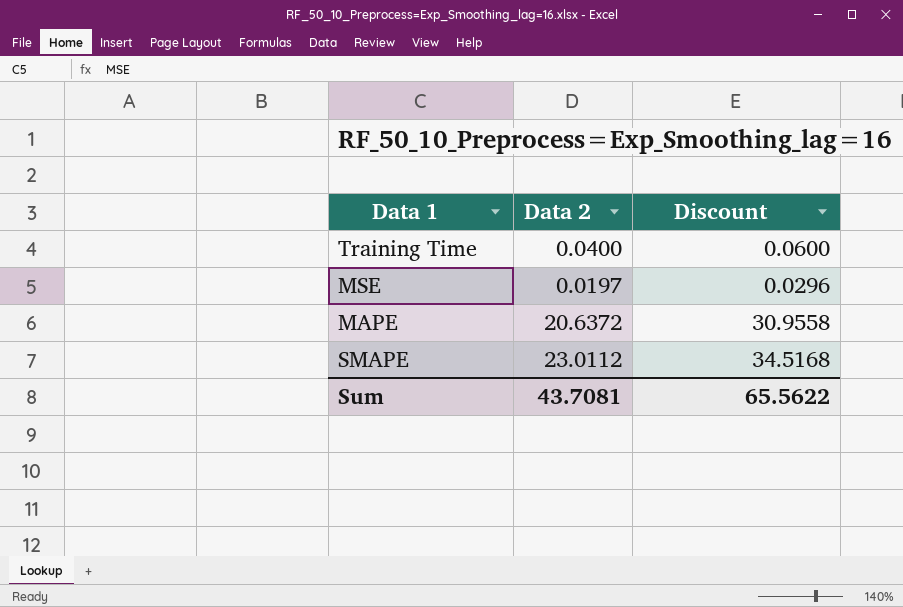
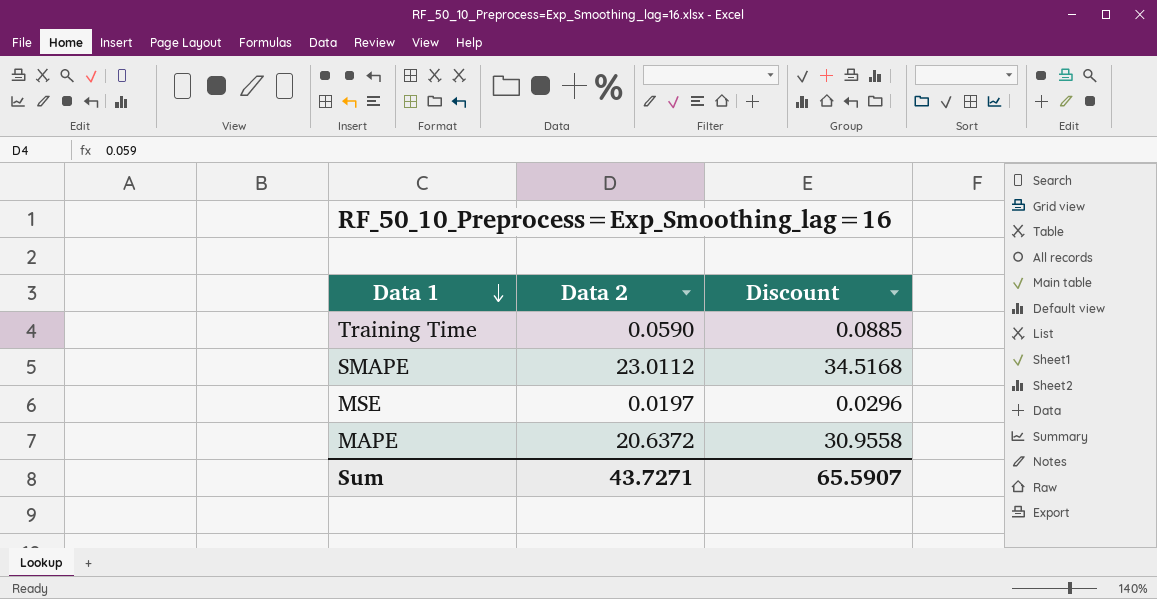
row order: none -> Data 1 descending
Training Time | Data 2: 0.0400 -> 0.0590
Training Time | Discount: 0.0600 -> 0.0885
Sum | Data 2: 43.7081 -> 43.7271
Sum | Discount: 65.5622 -> 65.5907

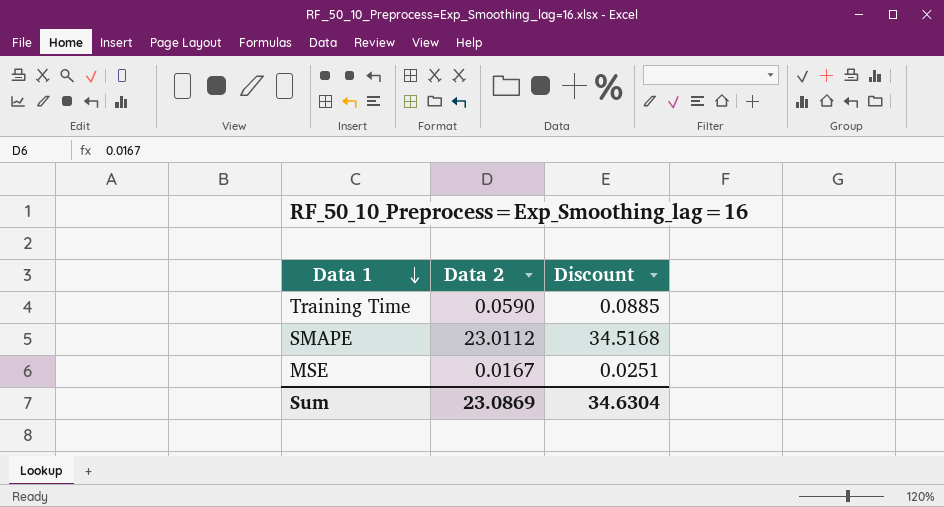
row MAPE: 20.6372 | 30.9558 -> none
MSE | Data 2: 0.0197 -> 0.0167
MSE | Discount: 0.0296 -> 0.0251
Sum | Data 2: 43.7271 -> 23.0869
Sum | Discount: 65.5907 -> 34.6304

